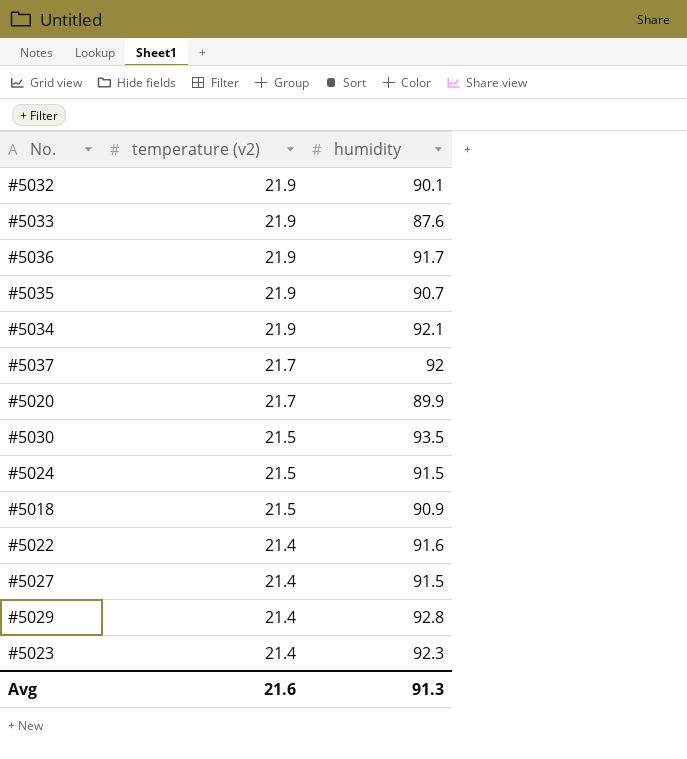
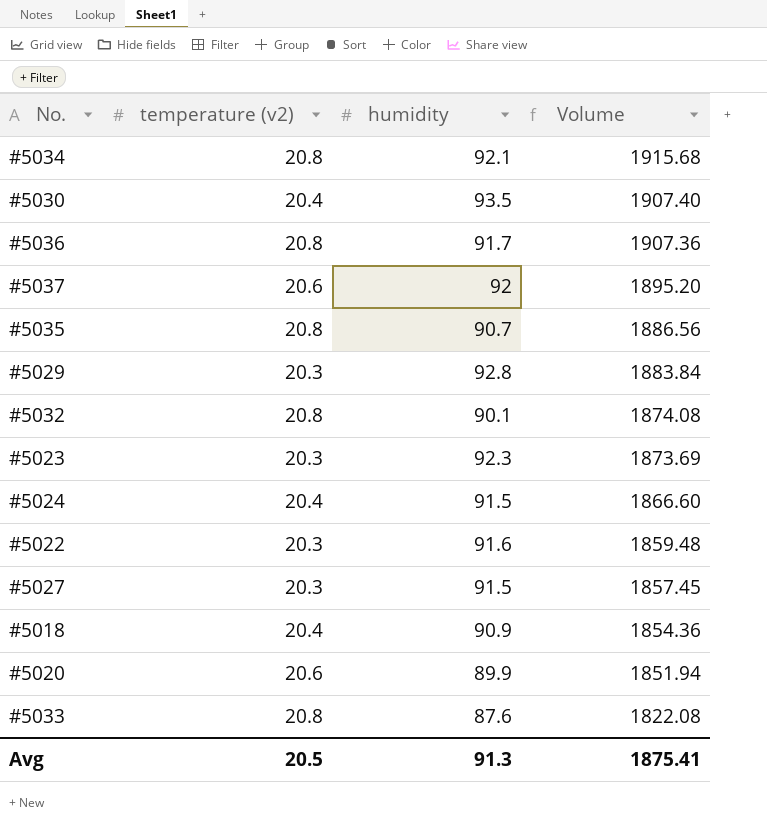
row order: temperature (v2) descending -> Volume descending
column Volume | formula: none -> [temperature (v2)] * [humidity]
#5034 | temperature (v2): 21.9 -> 20.8
#5030 | temperature (v2): 21.5 -> 20.4
#5036 | temperature (v2): 21.9 -> 20.8
#5037 | temperature (v2): 21.7 -> 20.6
#5035 | temperature (v2): 21.9 -> 20.8
#5029 | temperature (v2): 21.4 -> 20.3
#5032 | temperature (v2): 21.9 -> 20.8
#5023 | temperature (v2): 21.4 -> 20.3
#5024 | temperature (v2): 21.5 -> 20.4
#5022 | temperature (v2): 21.4 -> 20.3
#5027 | temperature (v2): 21.4 -> 20.3
#5018 | temperature (v2): 21.5 -> 20.4
#5020 | temperature (v2): 21.7 -> 20.6
#5033 | temperature (v2): 21.9 -> 20.8
Avg | temperature (v2): 21.6 -> 20.5

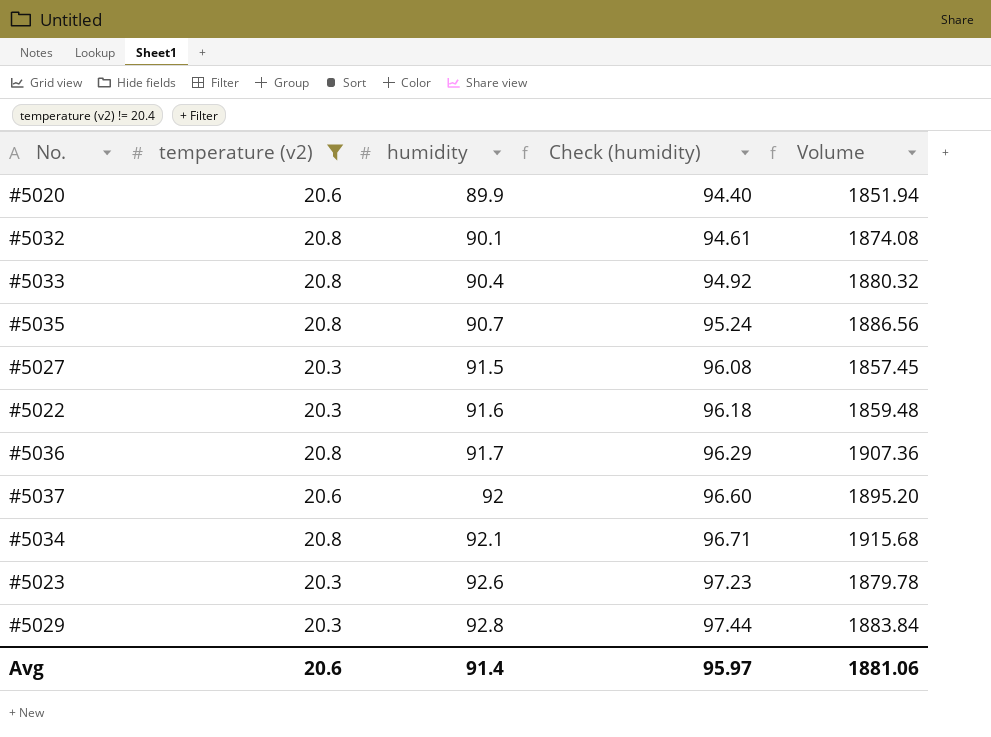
filter: none -> temperature (v2) != 20.4
row order: Volume descending -> humidity ascending
column Check (humidity) | formula: none -> [humidity] * 1.05
#5033 | humidity: 87.6 -> 90.4
#5033 | Volume: 1822.08 -> 1880.32
#5023 | humidity: 92.3 -> 92.6
#5023 | Volume: 1873.69 -> 1879.78
Avg | temperature (v2): 20.5 -> 20.6
Avg | humidity: 91.3 -> 91.4
Avg | Volume: 1875.41 -> 1881.06

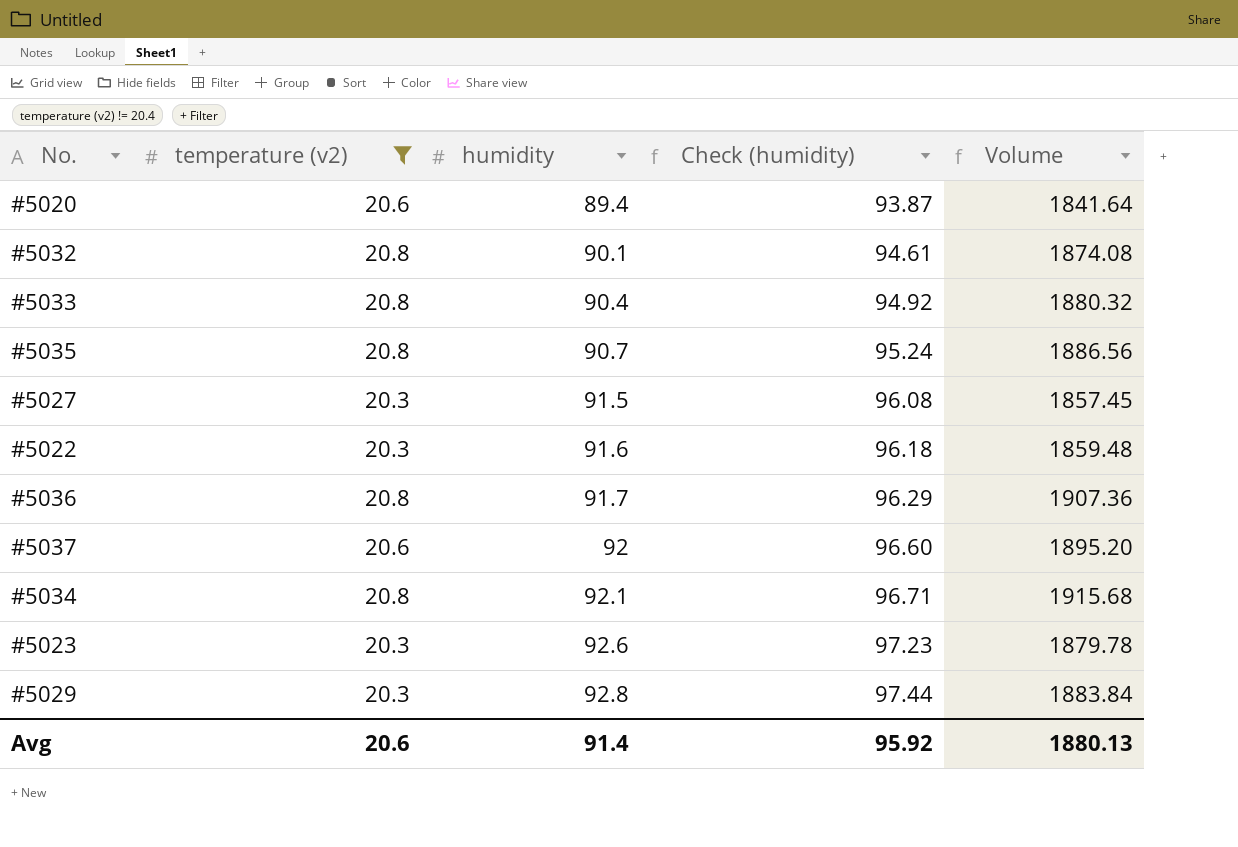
#5020 | humidity: 89.9 -> 89.4
#5020 | Check (humidity): 94.40 -> 93.87
#5020 | Volume: 1851.94 -> 1841.64
Avg | Check (humidity): 95.97 -> 95.92
Avg | Volume: 1881.06 -> 1880.13

